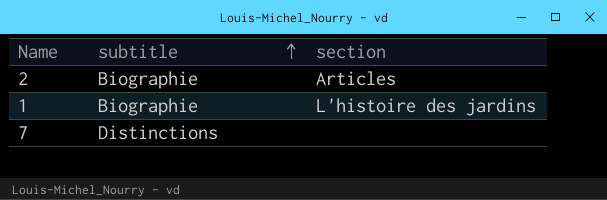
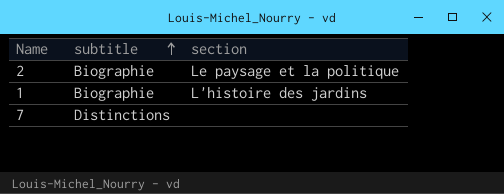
2 | section: Articles -> Le paysage et la politique

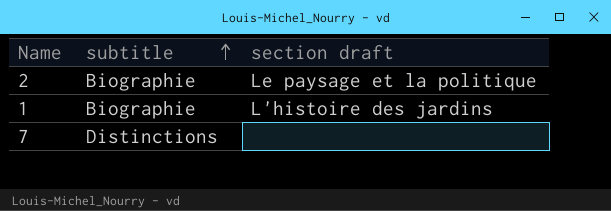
column name: section -> section draft

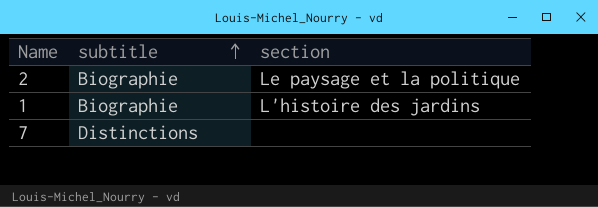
column name: section draft -> section

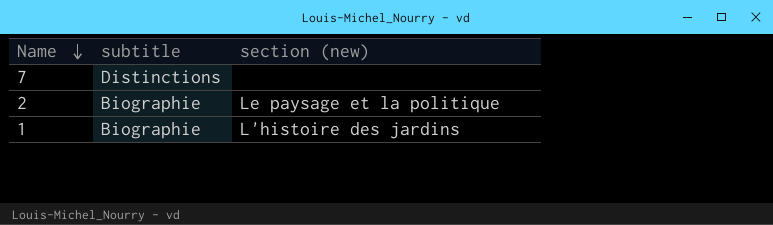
row order: subtitle ascending -> Name descending
column name: section -> section (new)

